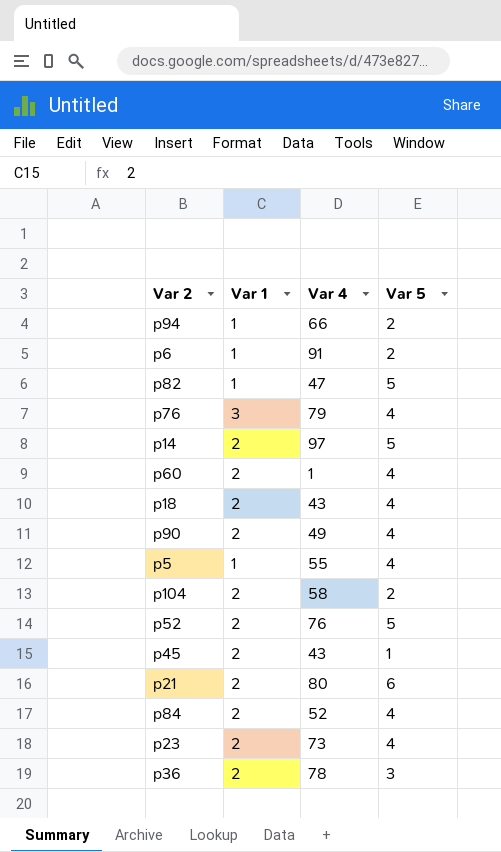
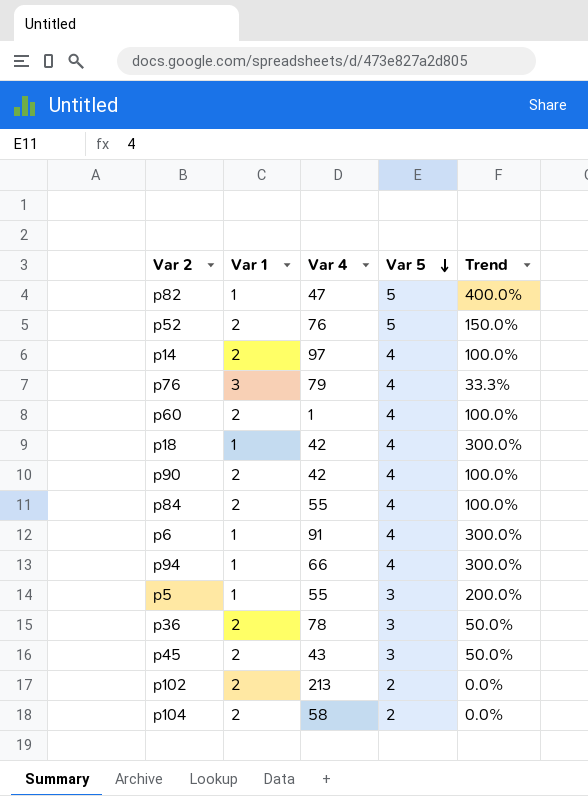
row order: none -> Var 5 descending
column Trend | formula: none -> ([Var 5] - [Var 1]) / [Var 1]
row p21: 2 | 80 | 6 -> none
row p23: 2 | 73 | 4 -> none
p14 | Var 5: 5 -> 4
p18 | Var 1: 2 -> 1
p18 | Var 4: 43 -> 42
p90 | Var 4: 49 -> 42
p84 | Var 4: 52 -> 55
p6 | Var 5: 2 -> 4
p94 | Var 5: 2 -> 4
p5 | Var 5: 4 -> 3
p45 | Var 5: 1 -> 3
row p102: none -> 2 | 213 | 2 | 0.0%

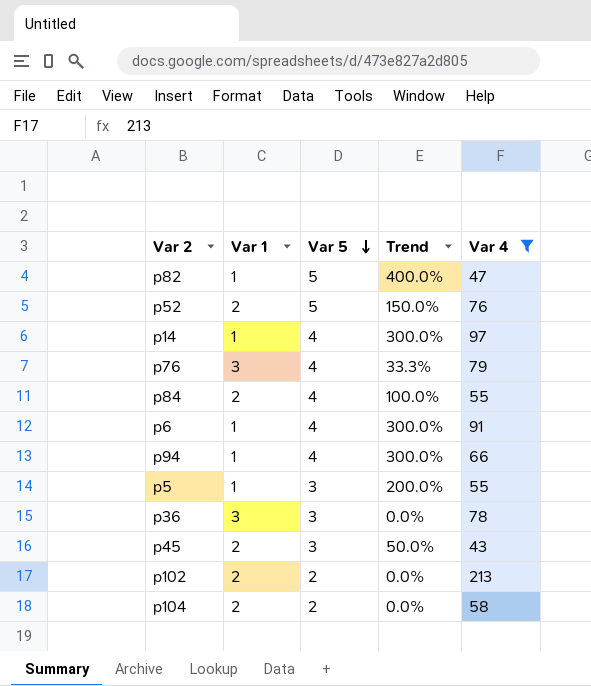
filter: none -> Var 4 >= 43
column Var 4 | position: 3 -> 5
p14 | Var 1: 2 -> 1
p14 | Trend: 100.0% -> 300.0%
p36 | Var 1: 2 -> 3
p36 | Trend: 50.0% -> 0.0%

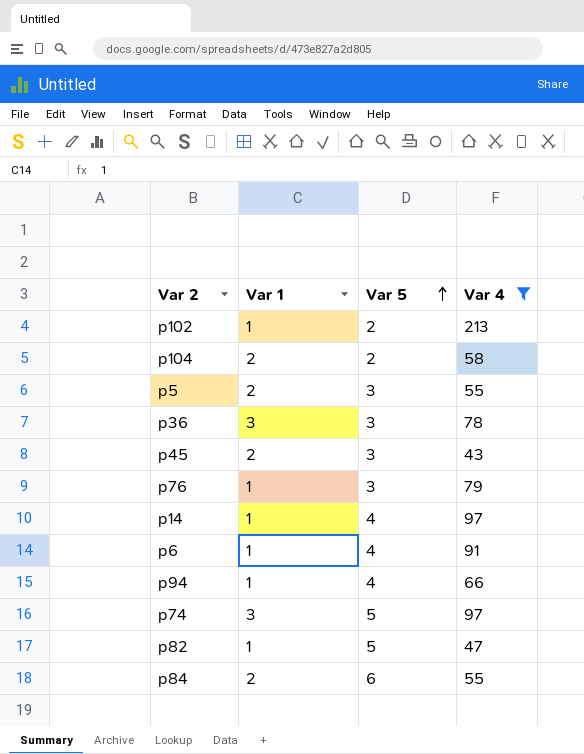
row order: Var 5 descending -> Var 5 ascending
column Trend | formula: ([Var 5] - [Var 1]) / [Var 1] -> none
row p52: 2 | 5 | 150.0% | 76 -> none
p102 | Var 1: 2 -> 1
p5 | Var 1: 1 -> 2
p76 | Var 1: 3 -> 1
p76 | Var 5: 4 -> 3
row p74: none -> 3 | 5 | 97
p84 | Var 5: 4 -> 6

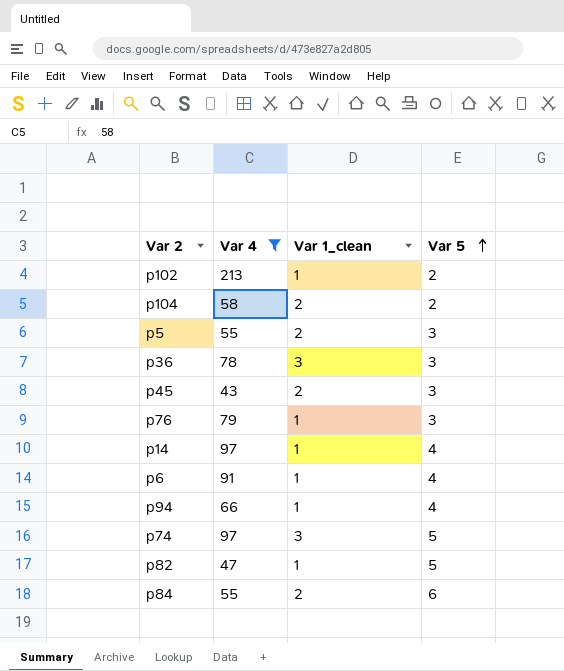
column Var 4 | position: 4 -> 2
column name: Var 1 -> Var 1_clean

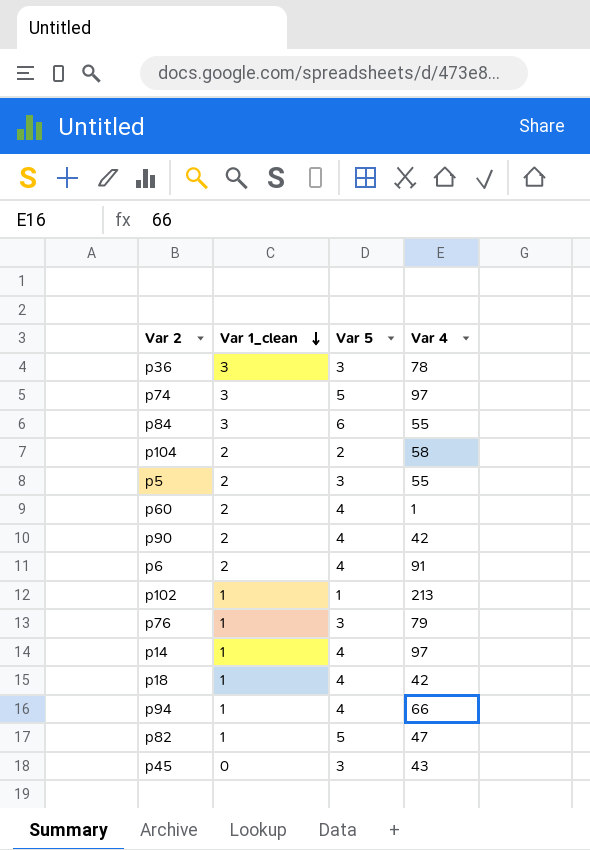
filter: Var 4 >= 43 -> none
row order: Var 5 ascending -> Var 1_clean descending
column Var 4 | position: 2 -> 4
p84 | Var 1_clean: 2 -> 3
p6 | Var 1_clean: 1 -> 2
p102 | Var 5: 2 -> 1
p45 | Var 1_clean: 2 -> 0

